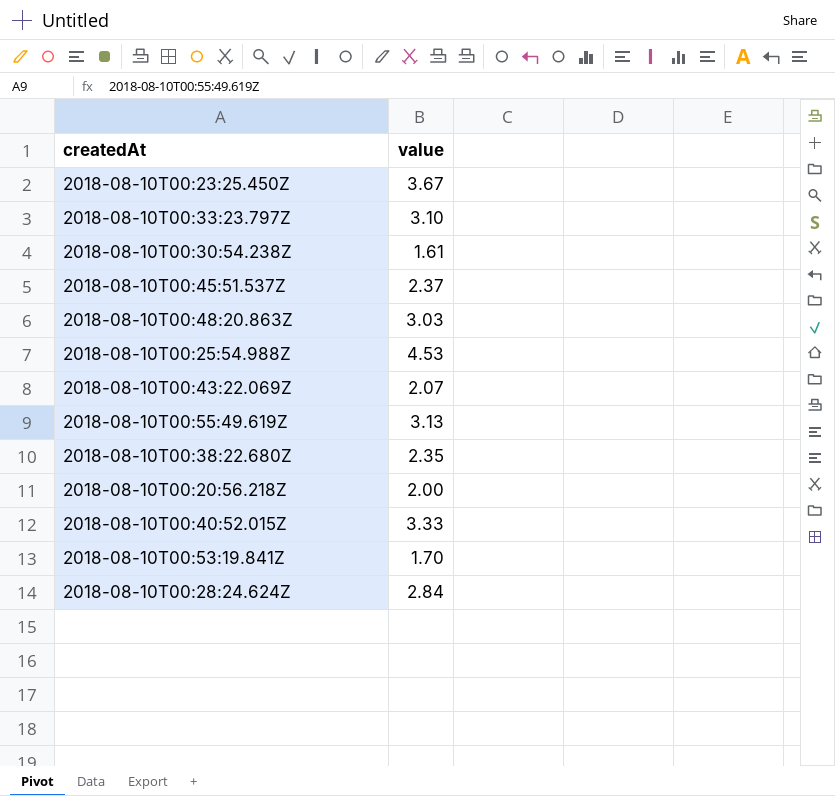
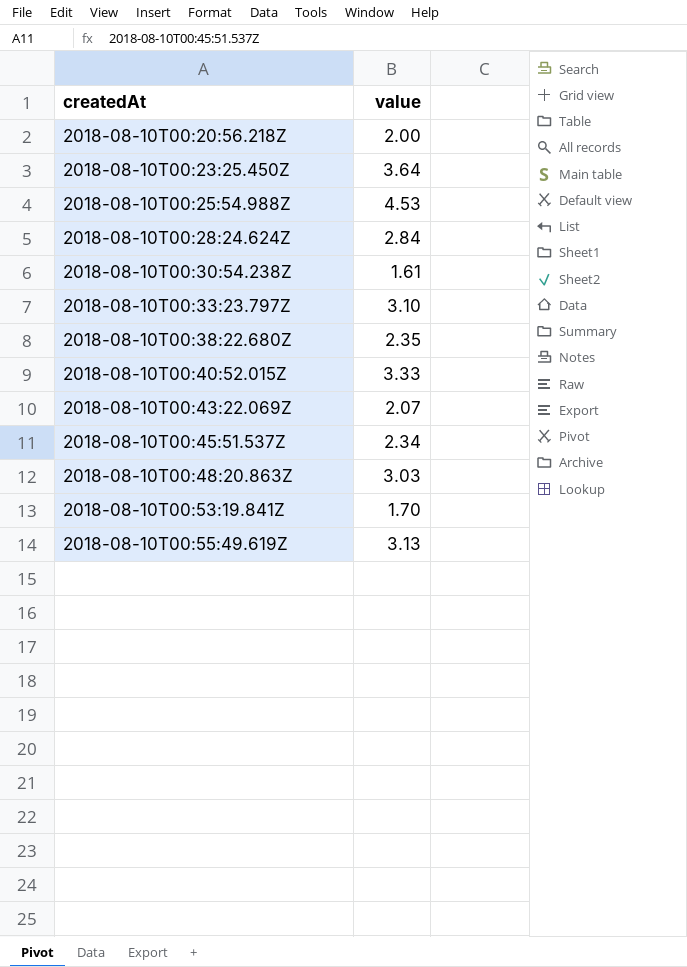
row order: none -> createdAt ascending
2018-08-10T00:23:25.450Z | value: 3.67 -> 3.64
2018-08-10T00:45:51.537Z | value: 2.37 -> 2.34

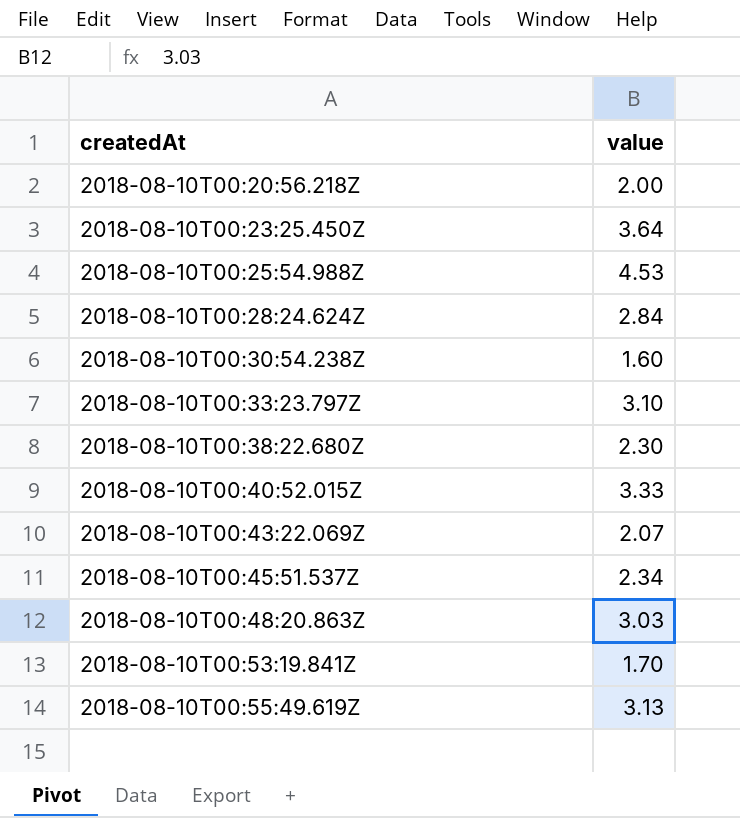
2018-08-10T00:30:54.238Z | value: 1.61 -> 1.60
2018-08-10T00:38:22.680Z | value: 2.35 -> 2.30

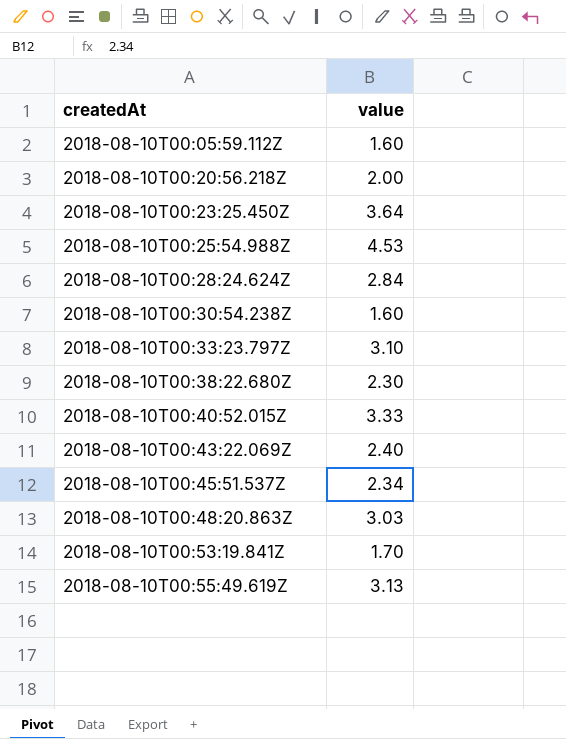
row 2018-08-10T00:05:59.112Z: none -> 1.60
2018-08-10T00:43:22.069Z | value: 2.07 -> 2.40

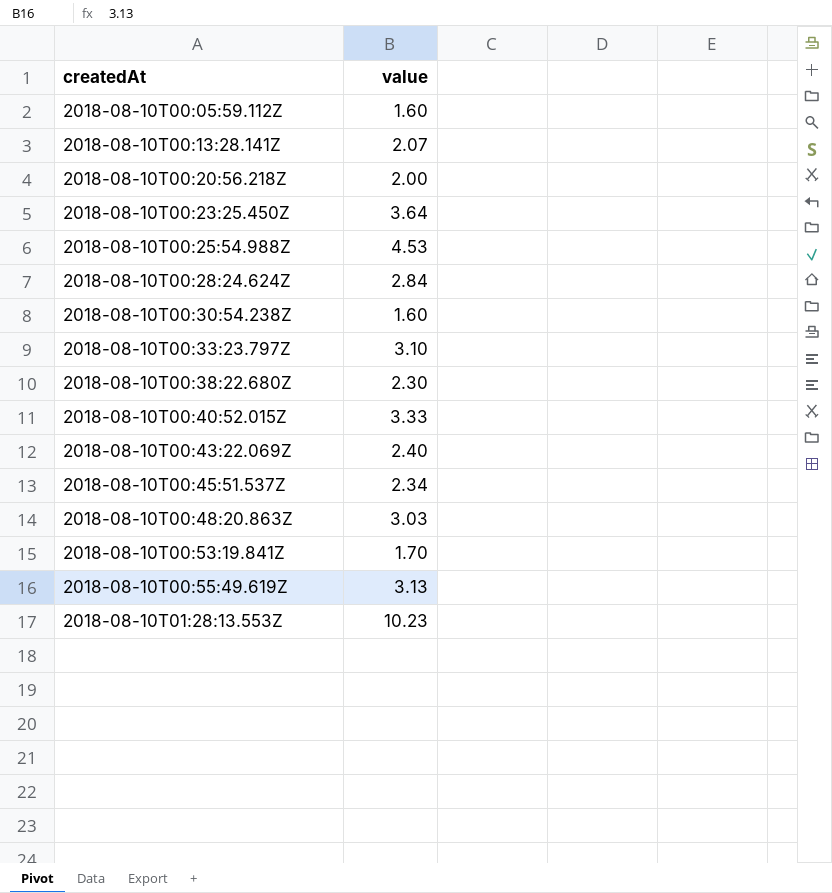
row 2018-08-10T00:13:28.141Z: none -> 2.07
row 2018-08-10T01:28:13.553Z: none -> 10.23

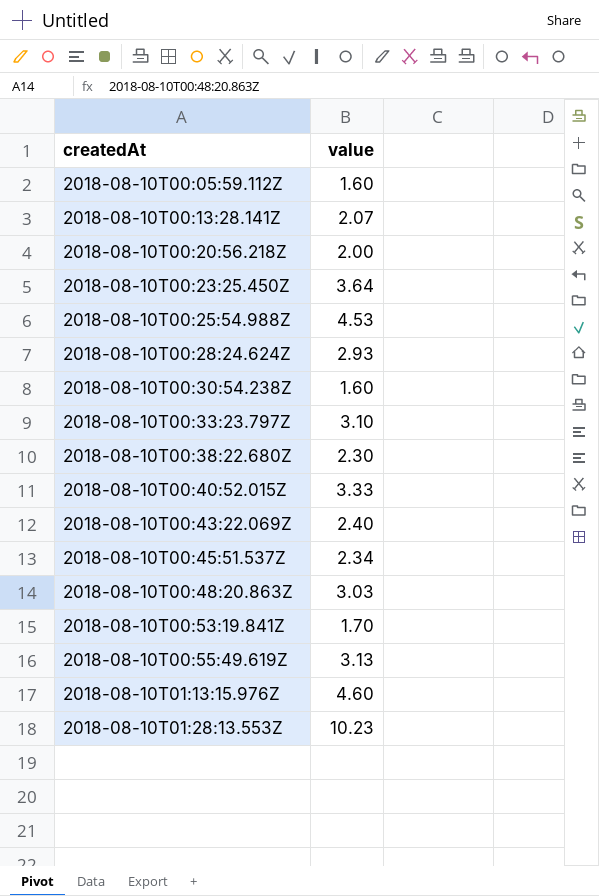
2018-08-10T00:28:24.624Z | value: 2.84 -> 2.93
row 2018-08-10T01:13:15.976Z: none -> 4.60

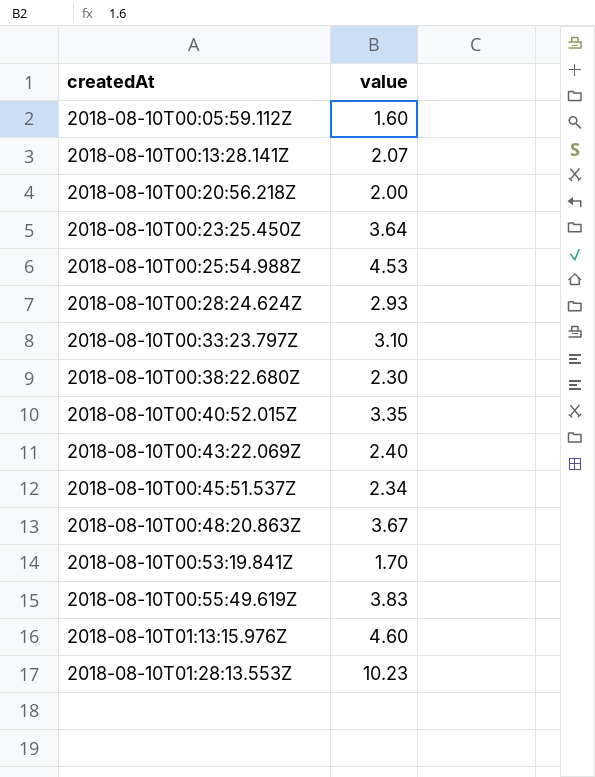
row 2018-08-10T00:30:54.238Z: 1.60 -> none
2018-08-10T00:40:52.015Z | value: 3.33 -> 3.35
2018-08-10T00:48:20.863Z | value: 3.03 -> 3.67
2018-08-10T00:55:49.619Z | value: 3.13 -> 3.83

